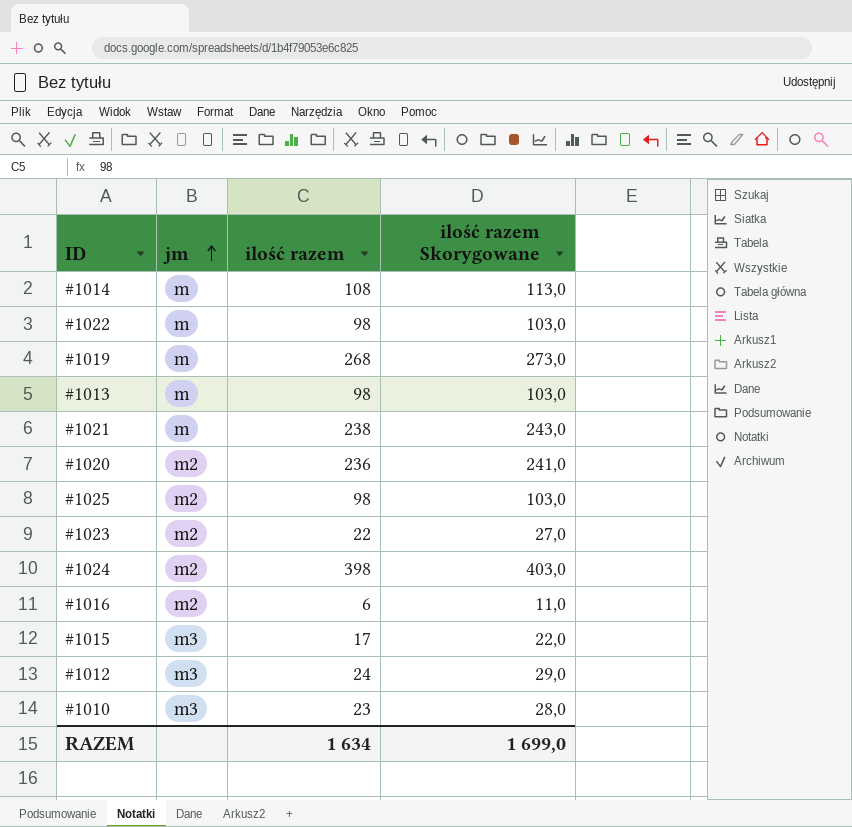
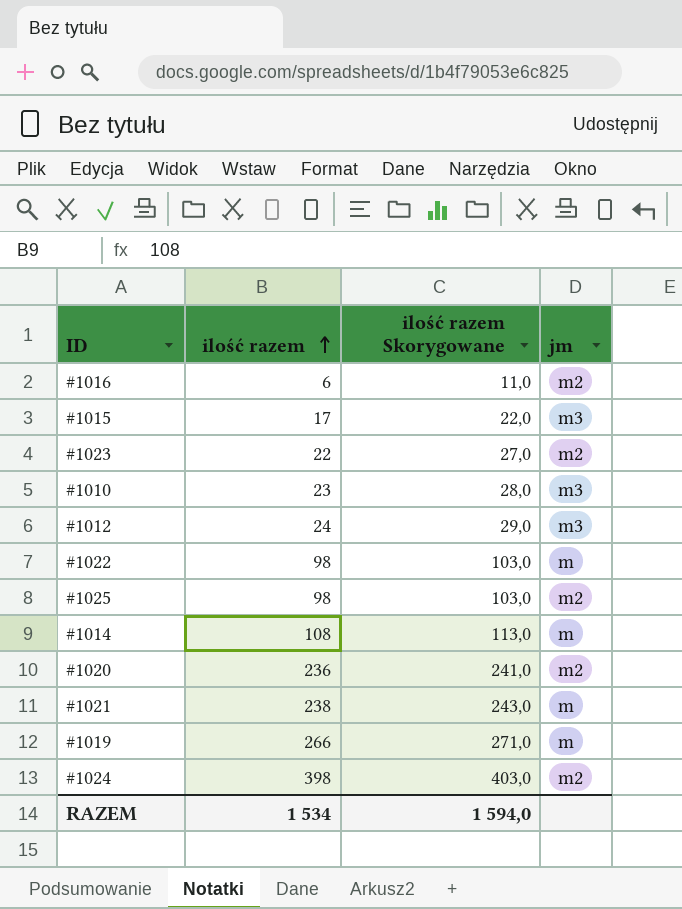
row order: jm ascending -> ilość razem ascending
column jm | position: 2 -> 4
row #1013: m | 98 | 103,0 -> none
#1019 | ilość razem: 268 -> 266
#1019 | ilość razem Skorygowane: 273,0 -> 271,0
RAZEM | ilość razem: 1 634 -> 1 534
RAZEM | ilość razem Skorygowane: 1 699,0 -> 1 594,0

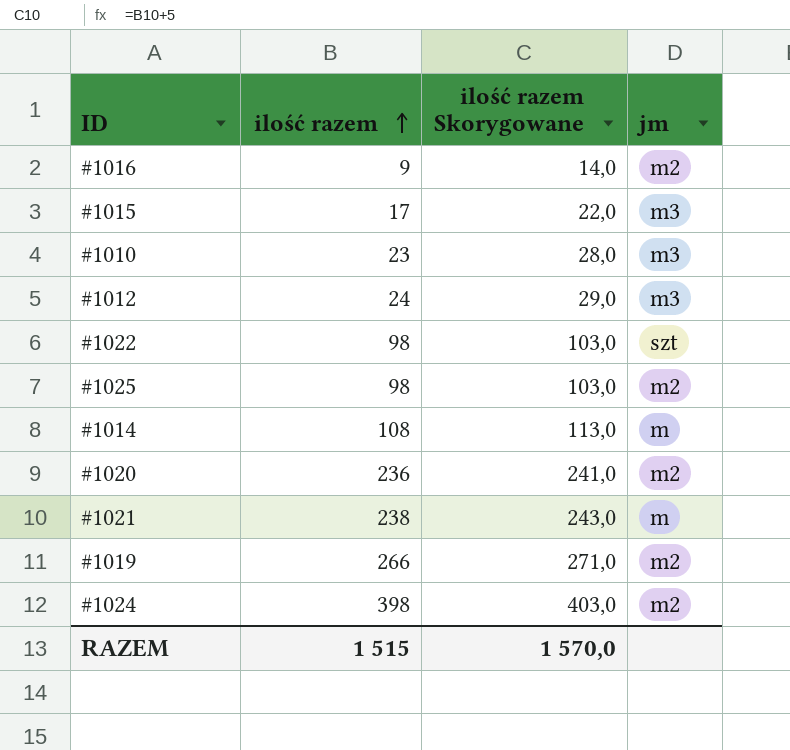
row #1023: 22 | 27,0 | m2 -> none
#1016 | ilość razem: 6 -> 9
#1016 | ilość razem Skorygowane: 11,0 -> 14,0
#1022 | jm: m -> szt
#1019 | jm: m -> m2
RAZEM | ilość razem: 1 534 -> 1 515
RAZEM | ilość razem Skorygowane: 1 594,0 -> 1 570,0

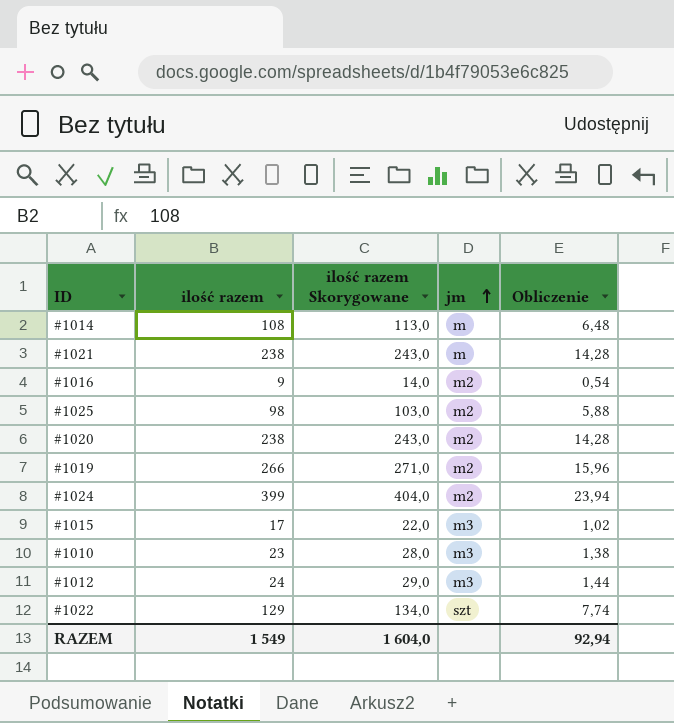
row order: ilość razem ascending -> jm ascending
column Obliczenie | formula: none -> [ilość razem] * 0,06
#1020 | ilość razem: 236 -> 238
#1020 | ilość razem Skorygowane: 241,0 -> 243,0
#1024 | ilość razem: 398 -> 399
#1024 | ilość razem Skorygowane: 403,0 -> 404,0
#1022 | ilość razem: 98 -> 129
#1022 | ilość razem Skorygowane: 103,0 -> 134,0
RAZEM | ilość razem: 1 515 -> 1 549
RAZEM | ilość razem Skorygowane: 1 570,0 -> 1 604,0

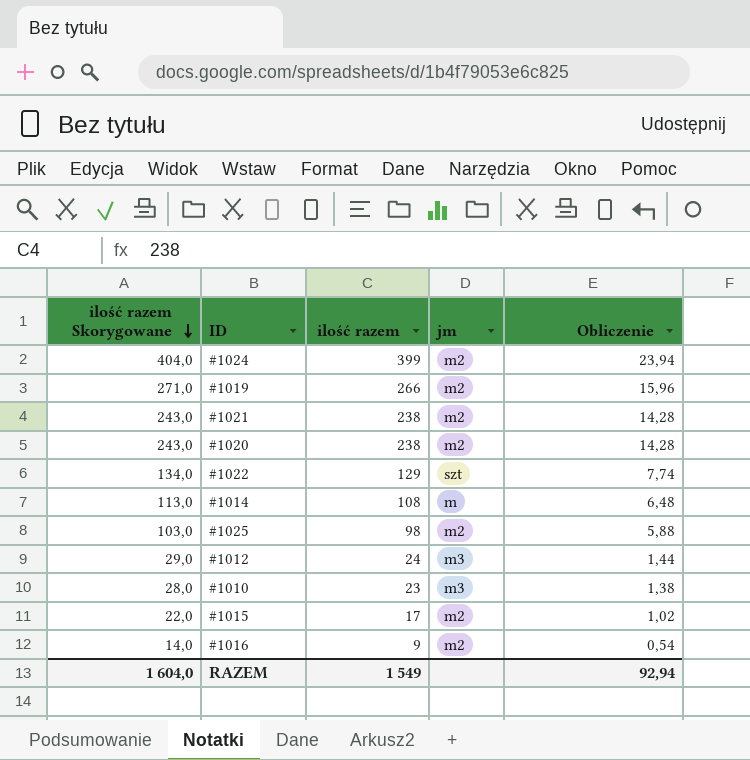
row order: jm ascending -> ilość razem Skorygowane descending
column ilość razem Skorygowane | position: 3 -> 1
#1021 | jm: m -> m2
#1015 | jm: m3 -> m2

